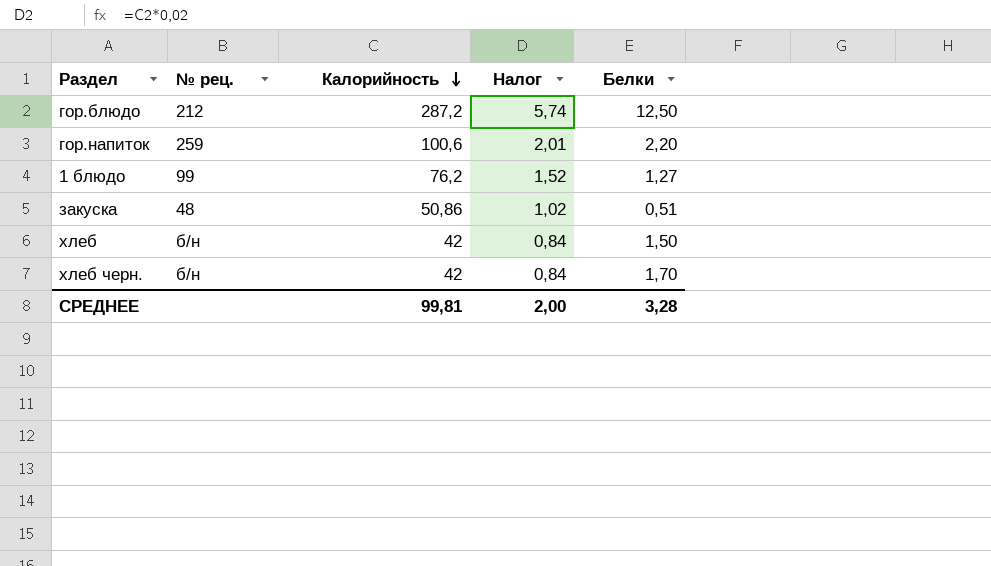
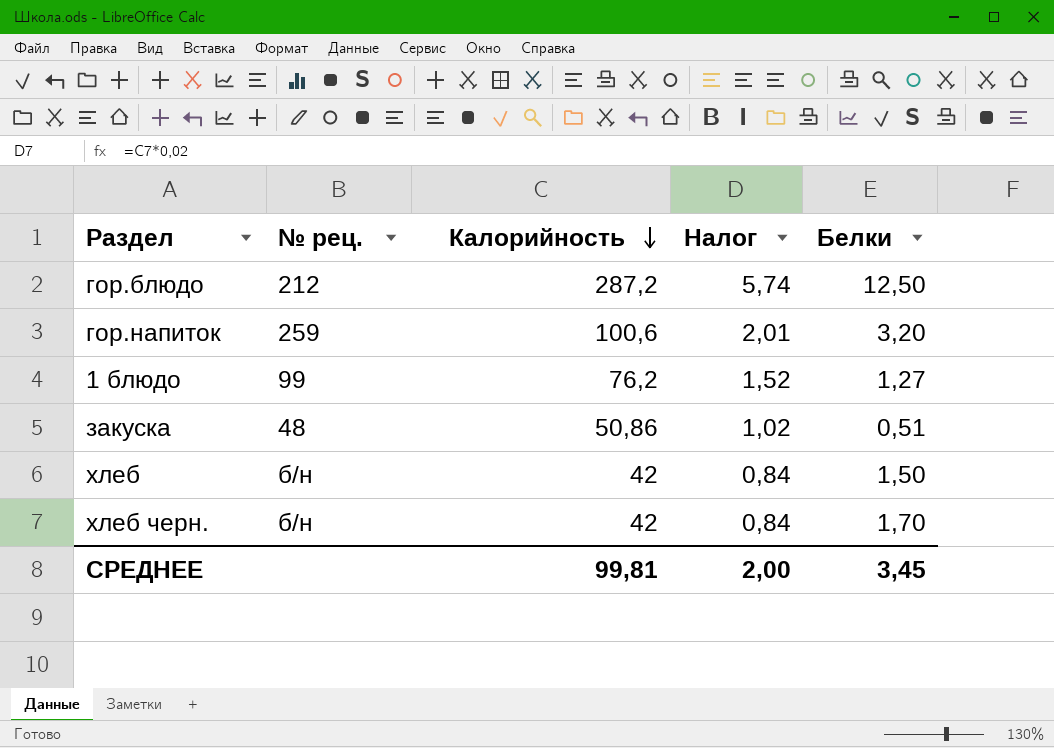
гор.напиток | Белки: 2,20 -> 3,20
СРЕДНЕЕ | Белки: 3,28 -> 3,45

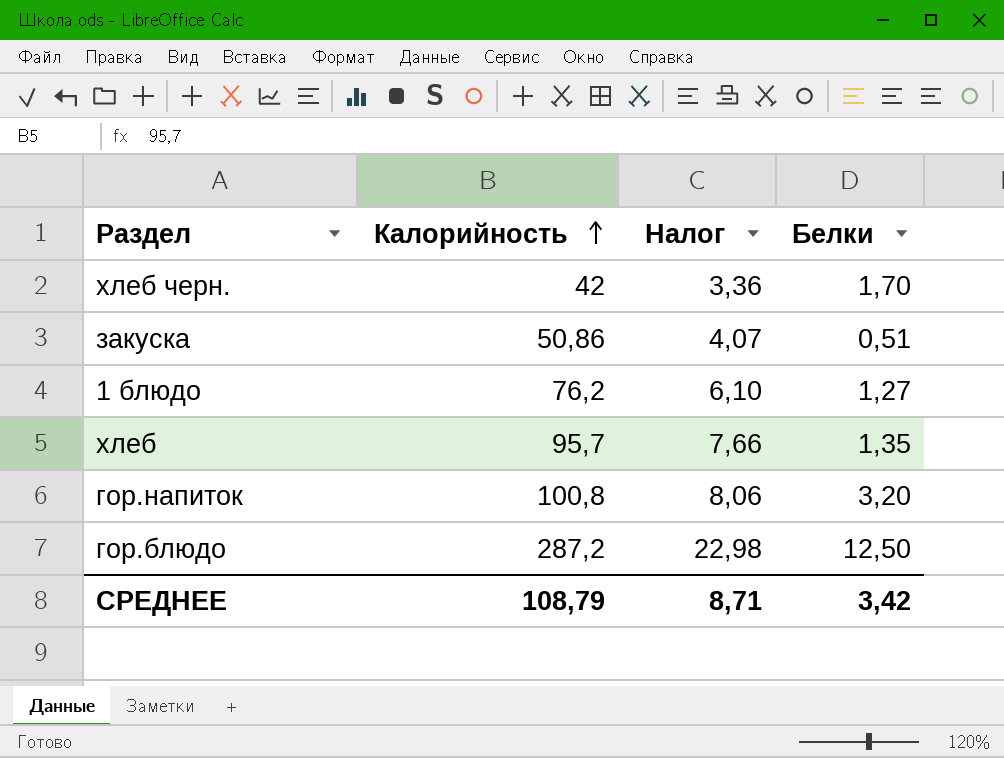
row order: Калорийность descending -> Калорийность ascending
column № рец. | position: 2 -> none
column Налог | formula: [Калорийность] * 0,02 -> [Калорийность] * 0,08
хлеб | Калорийность: 42 -> 95,7
хлеб | Белки: 1,50 -> 1,35
гор.напиток | Калорийность: 100,6 -> 100,8
СРЕДНЕЕ | Калорийность: 99,81 -> 108,79
СРЕДНЕЕ | Налог: 2,00 -> 8,71
СРЕДНЕЕ | Белки: 3,45 -> 3,42

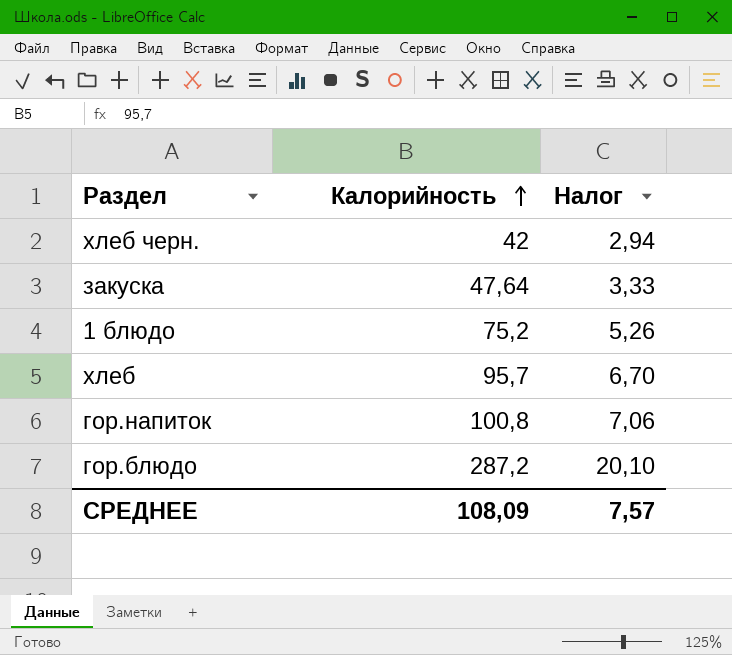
column Белки | position: 4 -> none
column Налог | formula: [Калорийность] * 0,08 -> [Калорийность] * 0,07
закуска | Калорийность: 50,86 -> 47,64
1 блюдо | Калорийность: 76,2 -> 75,2
СРЕДНЕЕ | Калорийность: 108,79 -> 108,09
СРЕДНЕЕ | Налог: 8,71 -> 7,57

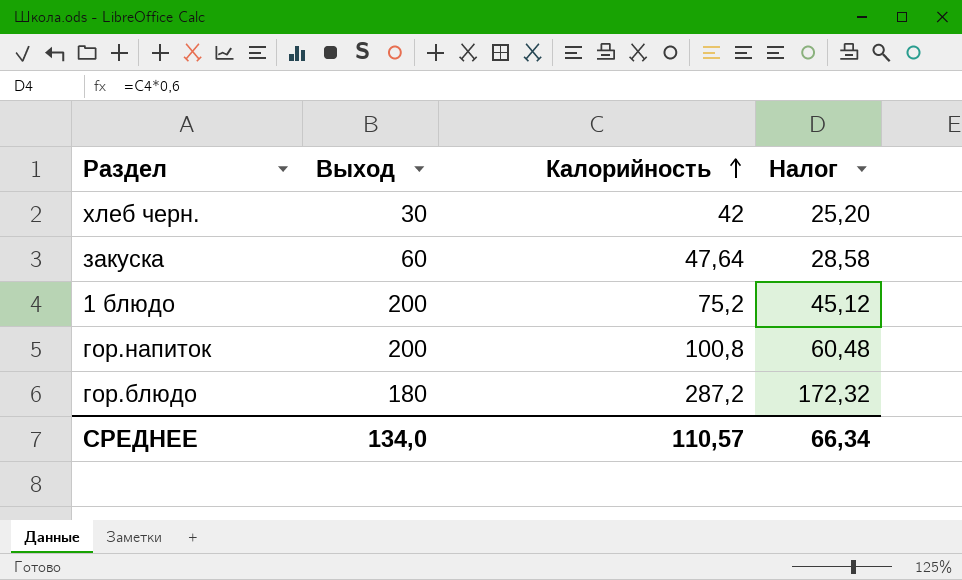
column Выход | position: none -> 2
column Налог | formula: [Калорийность] * 0,07 -> [Калорийность] * 0,6
row хлеб: 95,7 | 6,70 -> none
СРЕДНЕЕ | Калорийность: 108,09 -> 110,57
СРЕДНЕЕ | Налог: 7,57 -> 66,34

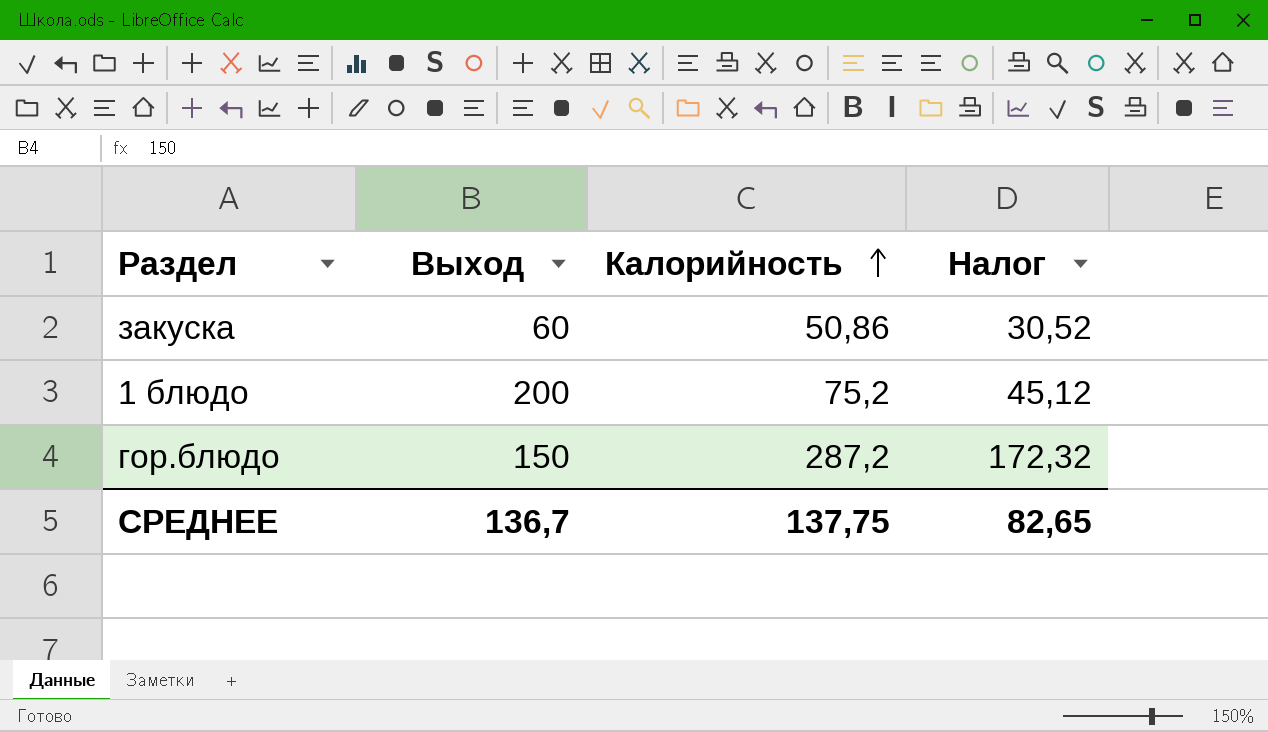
row хлеб черн.: 30 | 42 | 25,20 -> none
row гор.напиток: 200 | 100,8 | 60,48 -> none
закуска | Калорийность: 47,64 -> 50,86
закуска | Налог: 28,58 -> 30,52
гор.блюдо | Выход: 180 -> 150
СРЕДНЕЕ | Выход: 134,0 -> 136,7
СРЕДНЕЕ | Калорийность: 110,57 -> 137,75
СРЕДНЕЕ | Налог: 66,34 -> 82,65

